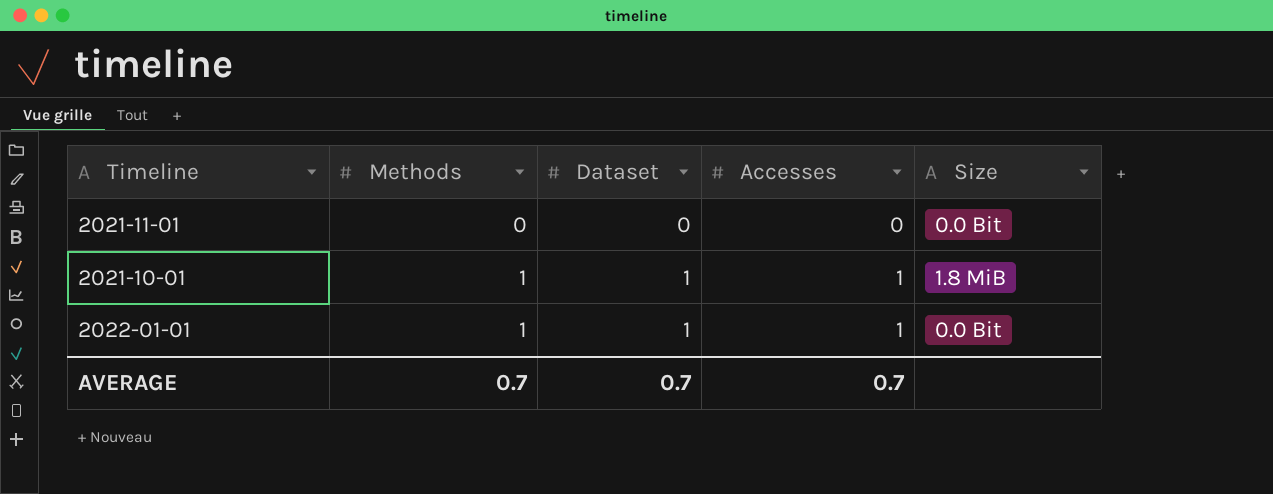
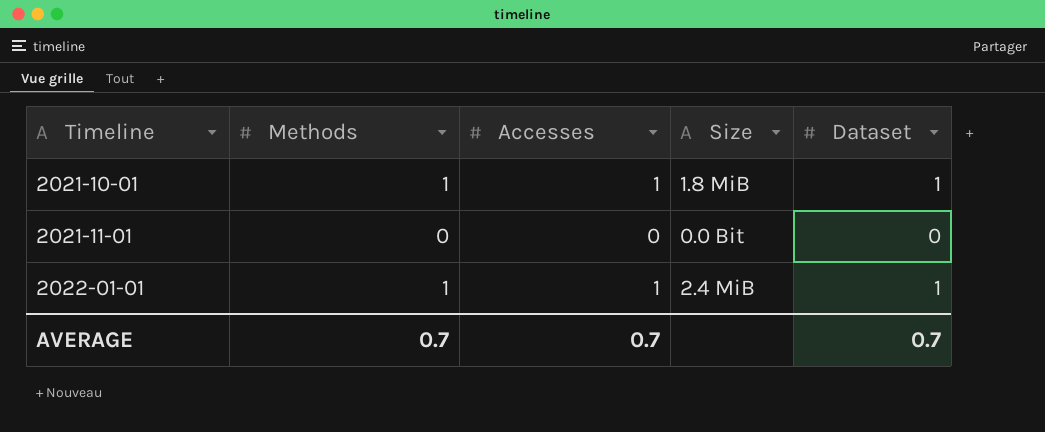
row order: Methods ascending -> Timeline ascending
column Dataset | position: 3 -> 5
2022-01-01 | Size: 0.0 Bit -> 2.4 MiB

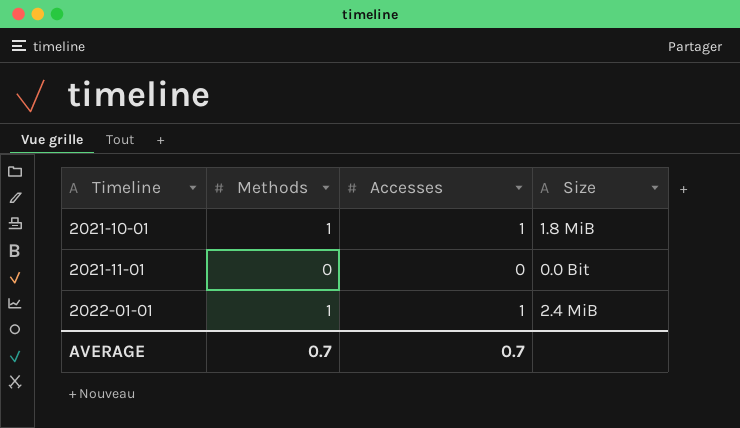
column Dataset | position: 5 -> none

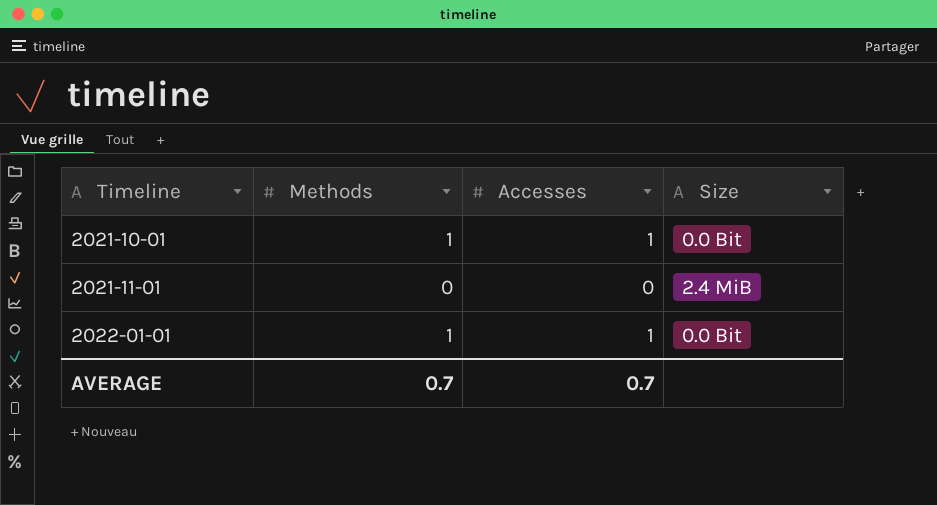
2021-10-01 | Size: 1.8 MiB -> 0.0 Bit
2021-11-01 | Size: 0.0 Bit -> 2.4 MiB
2022-01-01 | Size: 2.4 MiB -> 0.0 Bit

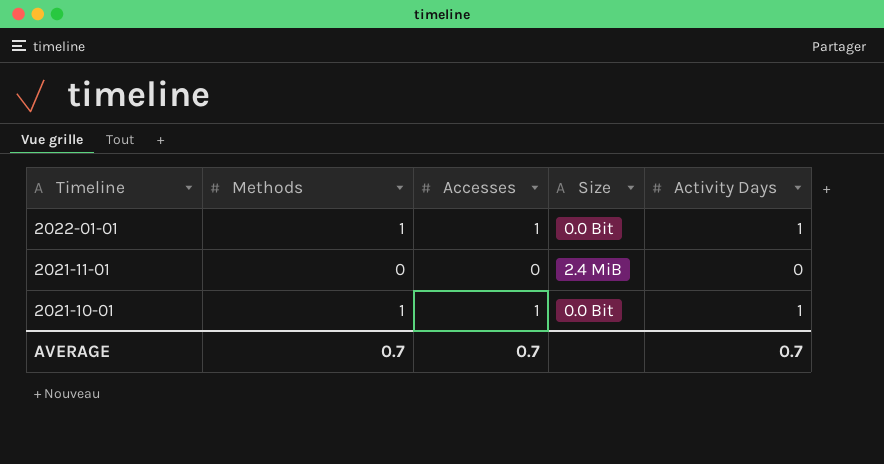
row order: Timeline ascending -> Timeline descending
column Activity Days | position: none -> 5

